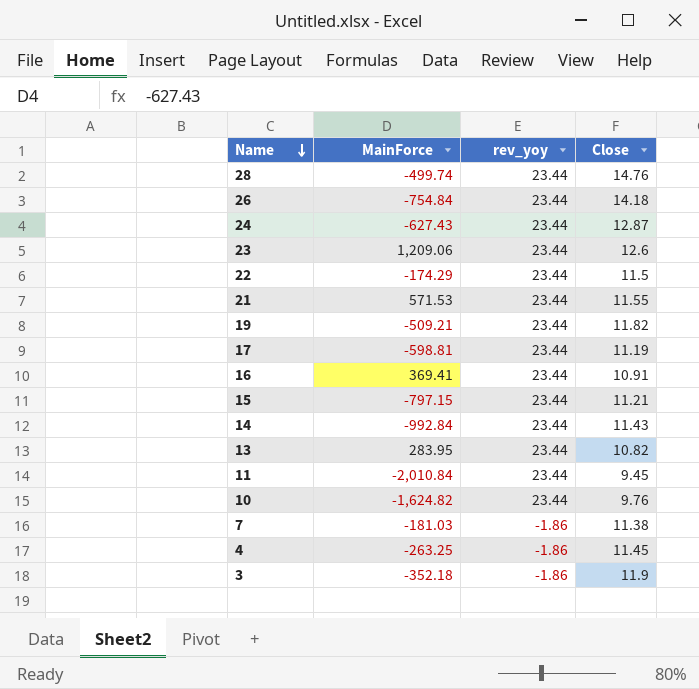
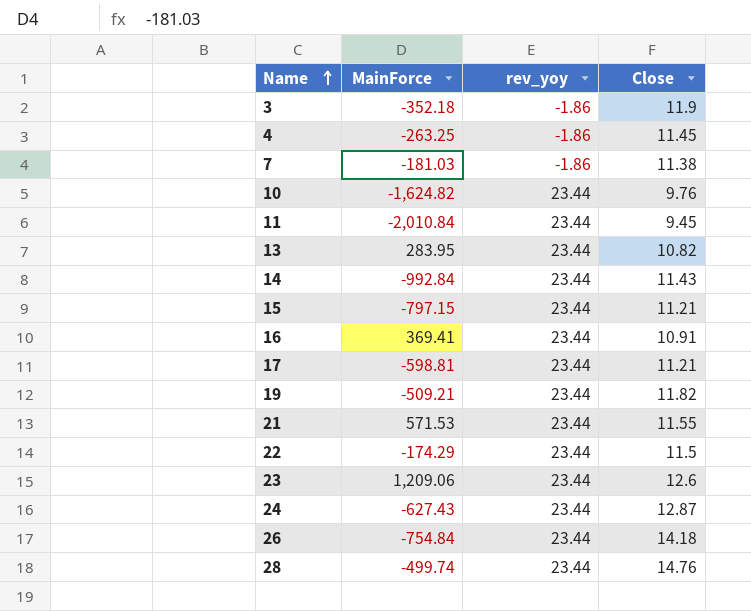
row order: Name descending -> Name ascending
17 | Close: 11.19 -> 11.21

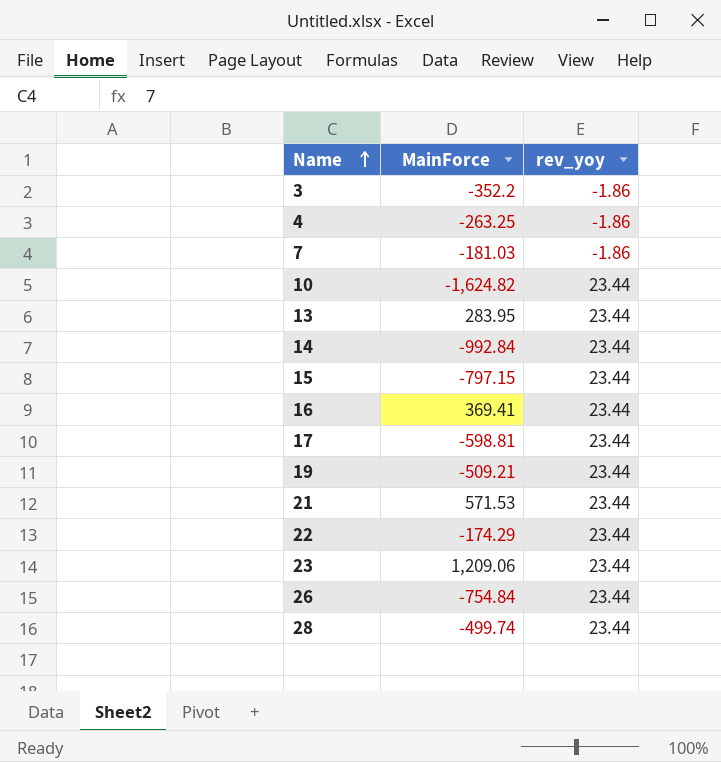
column Close | position: 4 -> none
row 11: -2,010.84 | 23.44 | 9.45 -> none
row 24: -627.43 | 23.44 | 12.87 -> none
3 | MainForce: -352.18 -> -352.2

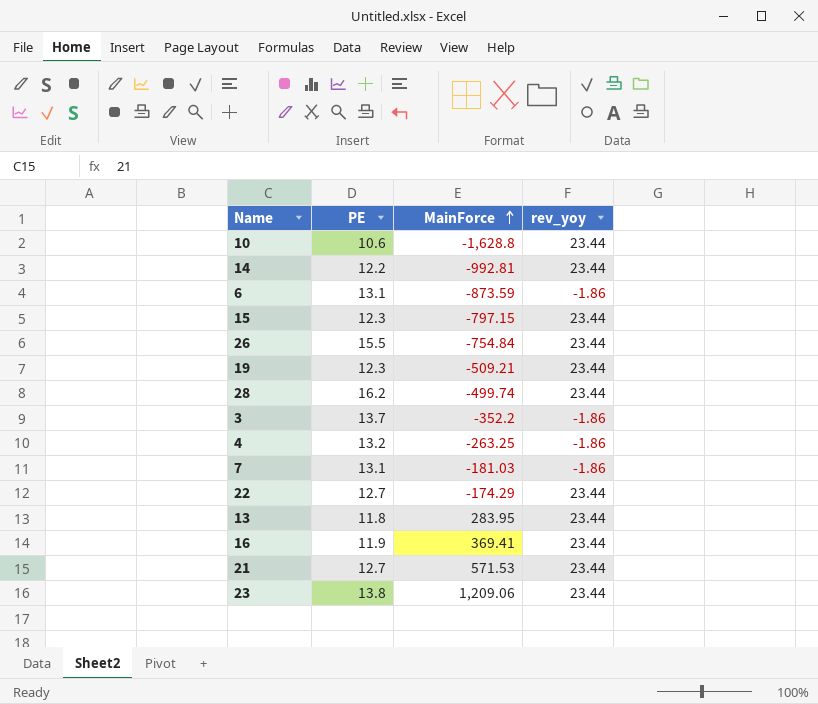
row order: Name ascending -> MainForce ascending
column PE | position: none -> 2
row 17: -598.81 | 23.44 -> none
10 | MainForce: -1,624.82 -> -1,628.8
14 | MainForce: -992.84 -> -992.81
row 6: none -> 13.1 | -873.59 | -1.86

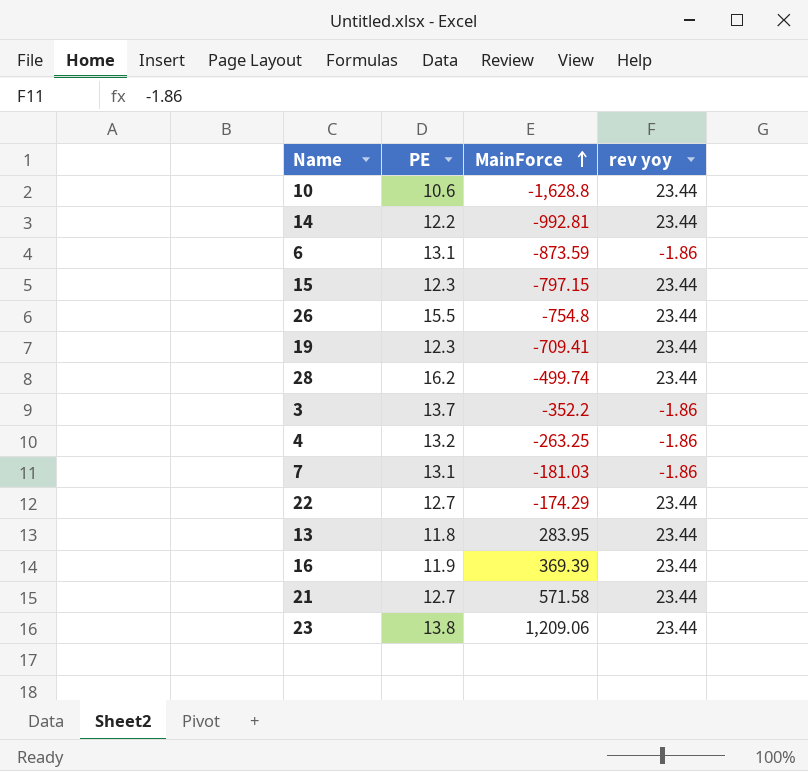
column name: rev_yoy -> rev yoy
26 | MainForce: -754.84 -> -754.8
19 | MainForce: -509.21 -> -709.41
16 | MainForce: 369.41 -> 369.39
21 | MainForce: 571.53 -> 571.58

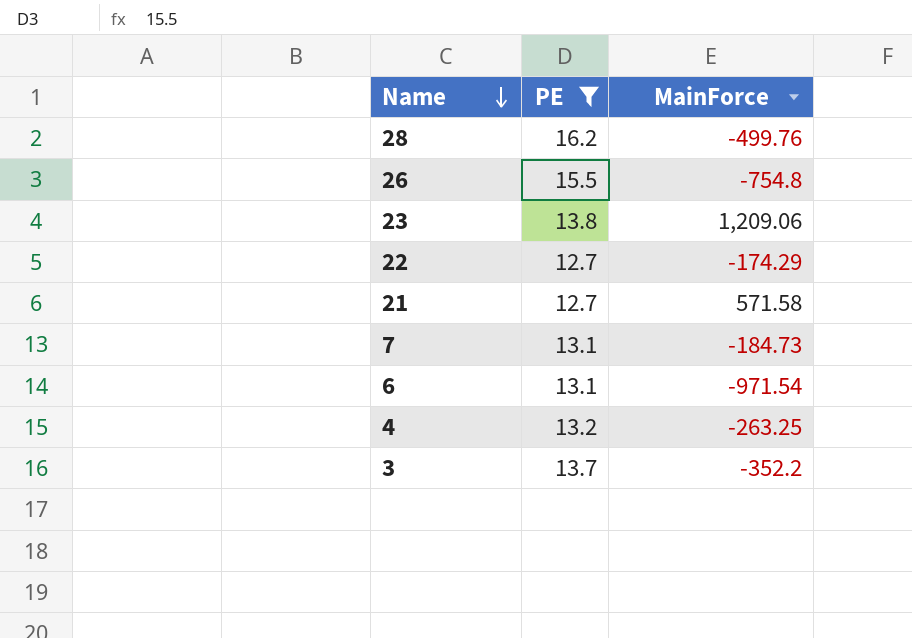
filter: none -> PE >= 12.7
row order: MainForce ascending -> Name descending
column rev yoy | position: 4 -> none
28 | MainForce: -499.74 -> -499.76
7 | MainForce: -181.03 -> -184.73
6 | MainForce: -873.59 -> -971.54

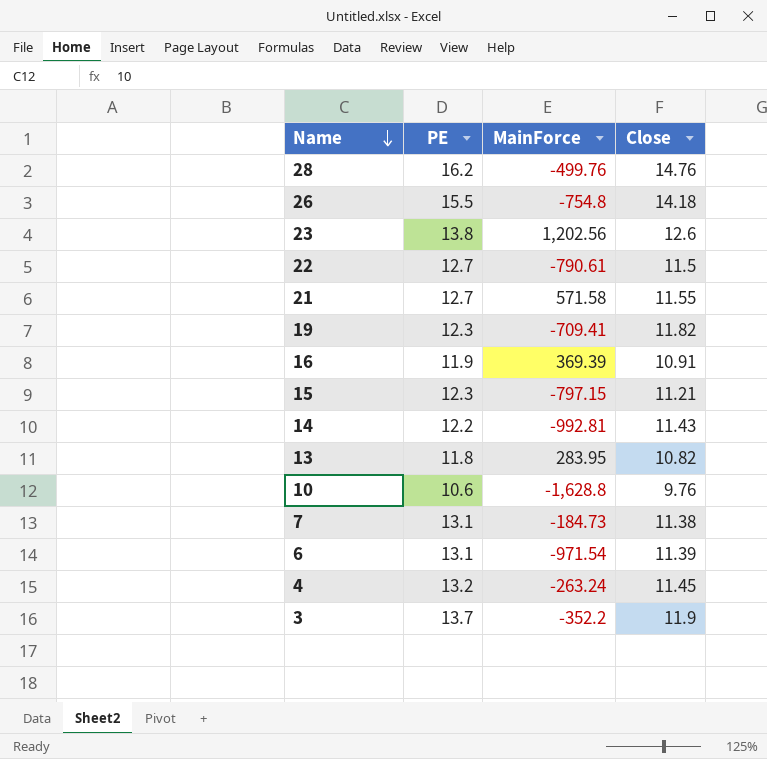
filter: PE >= 12.7 -> none
column Close | position: none -> 4
23 | MainForce: 1,209.06 -> 1,202.56
22 | MainForce: -174.29 -> -790.61
4 | MainForce: -263.25 -> -263.24

